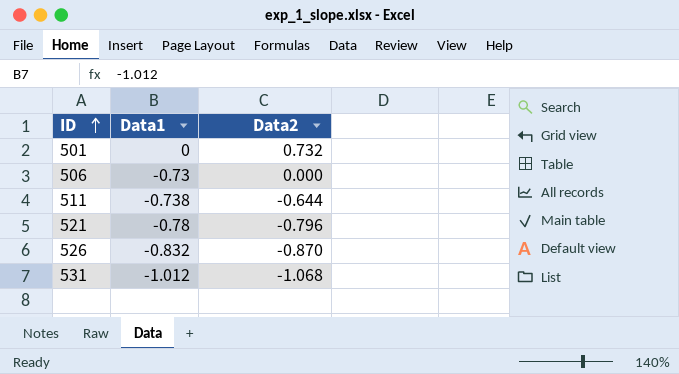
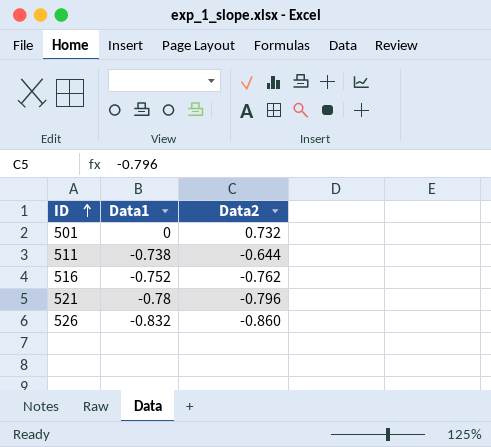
row 506: -0.73 | 0.000 -> none
row 531: -1.012 | -1.068 -> none
row 516: none -> -0.752 | -0.762
526 | Data2: -0.870 -> -0.860

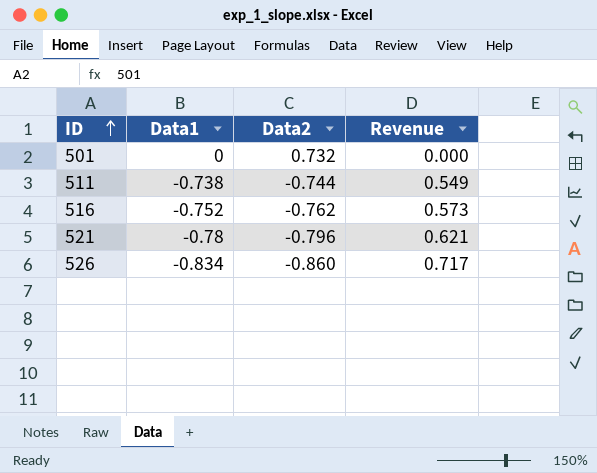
column Revenue | formula: none -> [Data1] * [Data2]
511 | Data2: -0.644 -> -0.744
526 | Data1: -0.832 -> -0.834

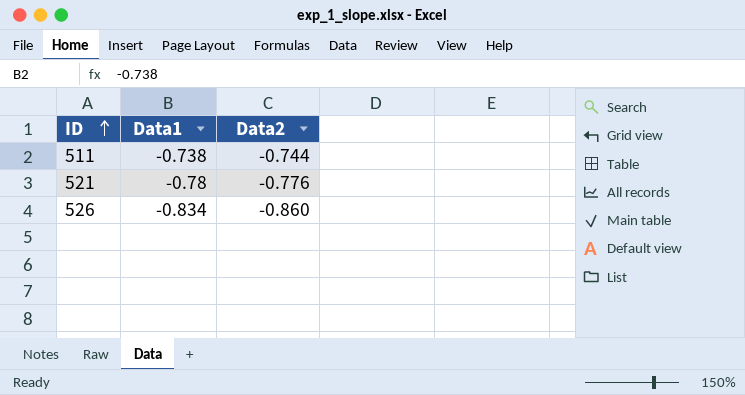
column Revenue | formula: [Data1] * [Data2] -> none
row 501: 0 | 0.732 | 0.000 -> none
row 516: -0.752 | -0.762 | 0.573 -> none
521 | Data2: -0.796 -> -0.776

